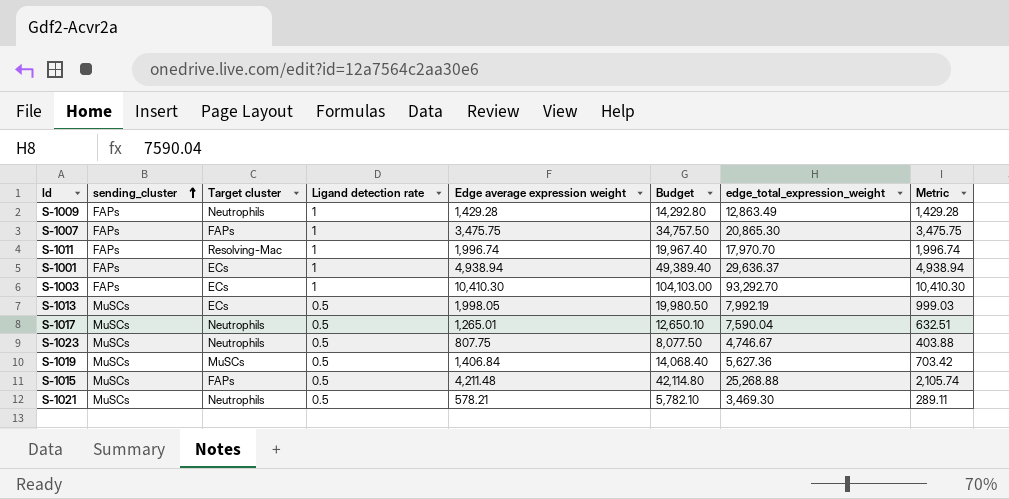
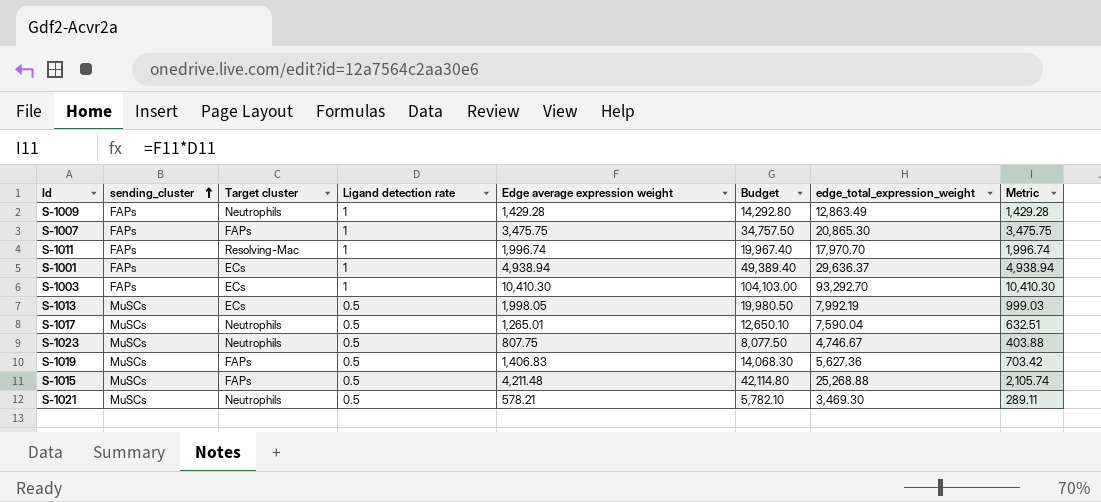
S-1019 | Target cluster: MuSCs -> FAPs
S-1019 | Edge average expression weight: 1,406.84 -> 1,406.83
S-1019 | Budget: 14,068.40 -> 14,068.30

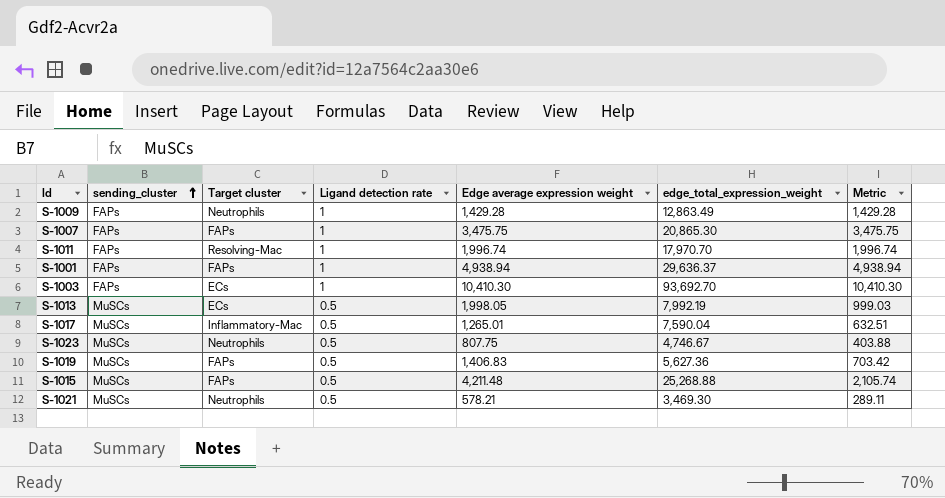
column Budget | formula: [Edge average expression weight] * 10 -> none
S-1001 | Target cluster: ECs -> FAPs
S-1003 | edge_total_expression_weight: 93,292.70 -> 93,692.70
S-1017 | Target cluster: Neutrophils -> Inflammatory-Mac

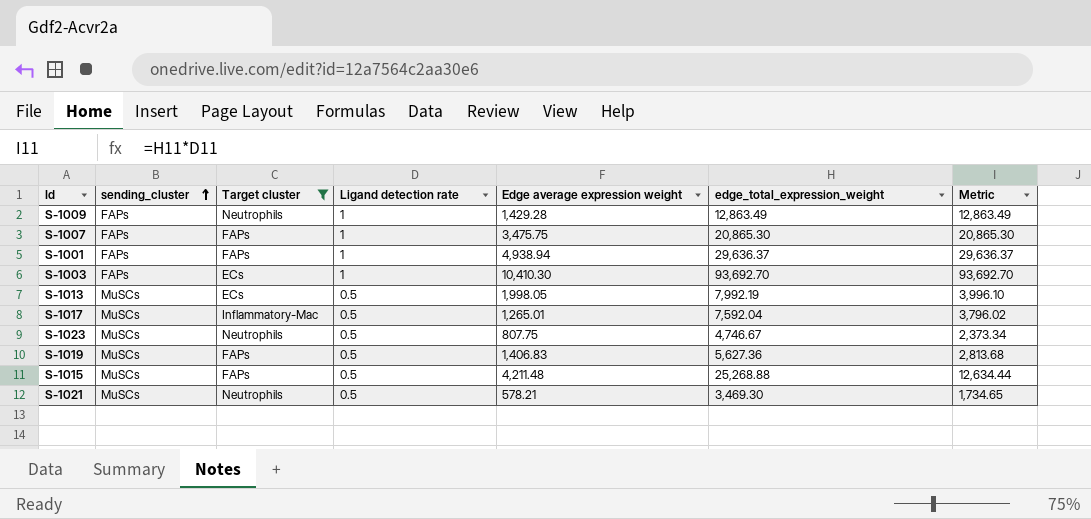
filter: none -> Target cluster != Resolving-Mac
column Metric | formula: [Ligand detection rate] * [Edge average expression weight] -> [Ligand detection rate] * [edge_total_expression_weight]
S-1017 | edge_total_expression_weight: 7,590.04 -> 7,592.04

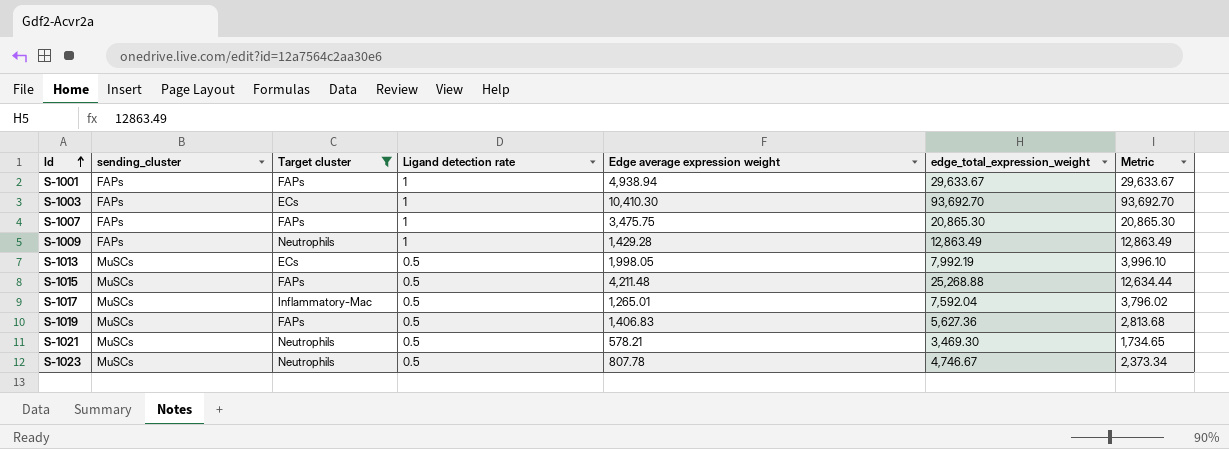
row order: sending_cluster ascending -> Id ascending
S-1001 | edge_total_expression_weight: 29,636.37 -> 29,633.67
S-1001 | Metric: 29,636.37 -> 29,633.67
S-1023 | Edge average expression weight: 807.75 -> 807.78

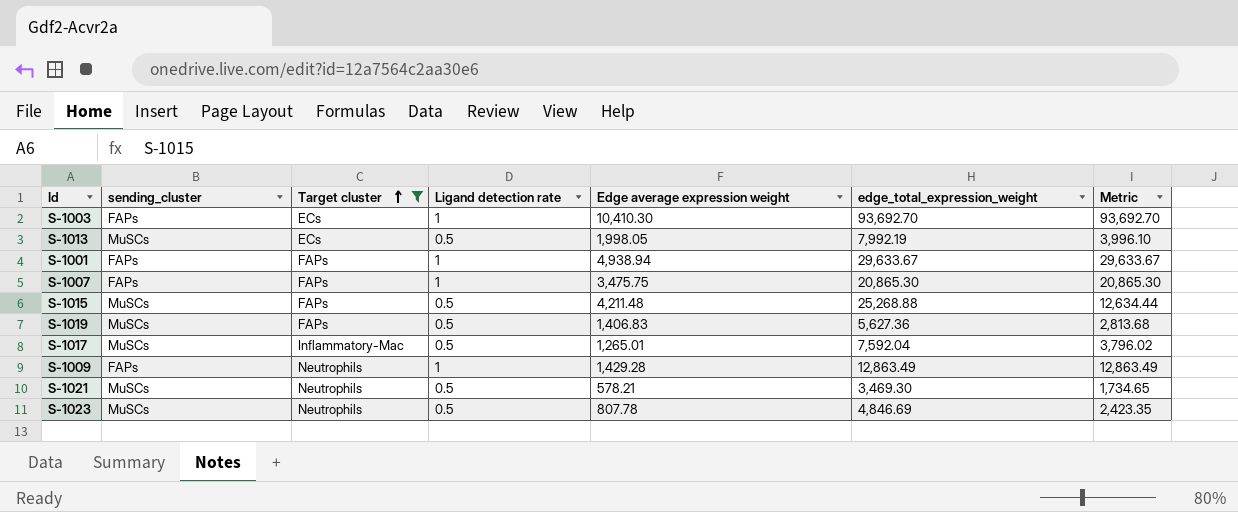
row order: Id ascending -> Target cluster ascending
S-1023 | edge_total_expression_weight: 4,746.67 -> 4,846.69
S-1023 | Metric: 2,373.34 -> 2,423.35

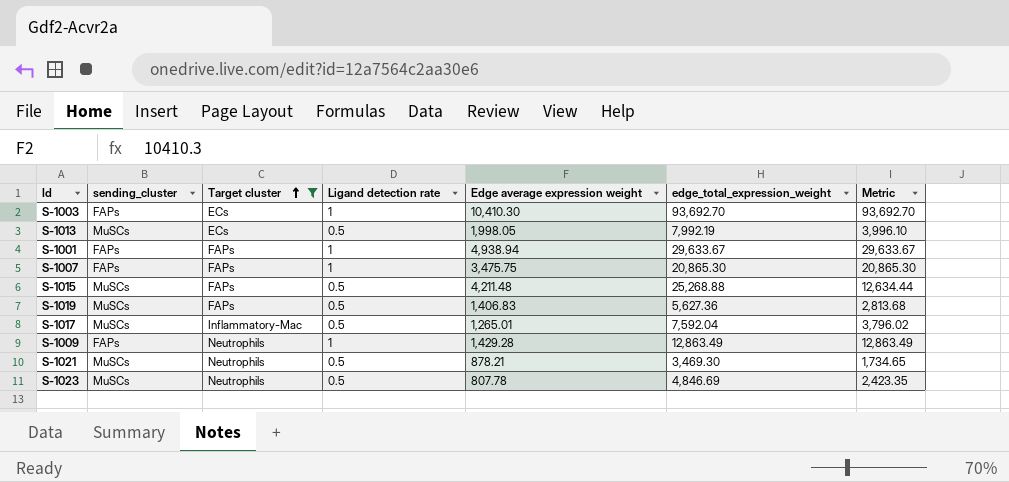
S-1021 | Edge average expression weight: 578.21 -> 878.21

